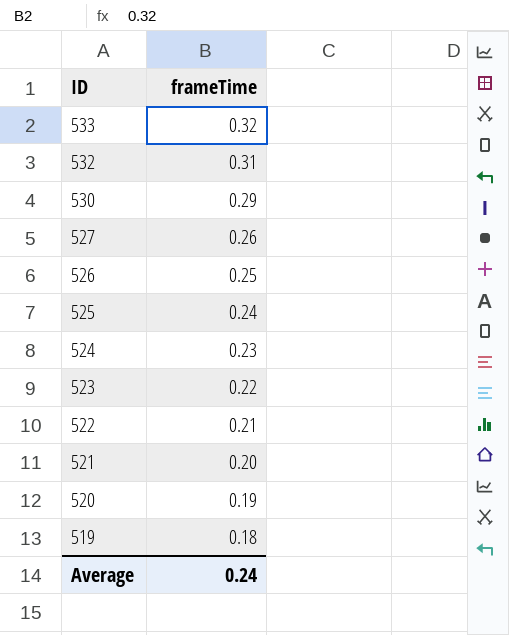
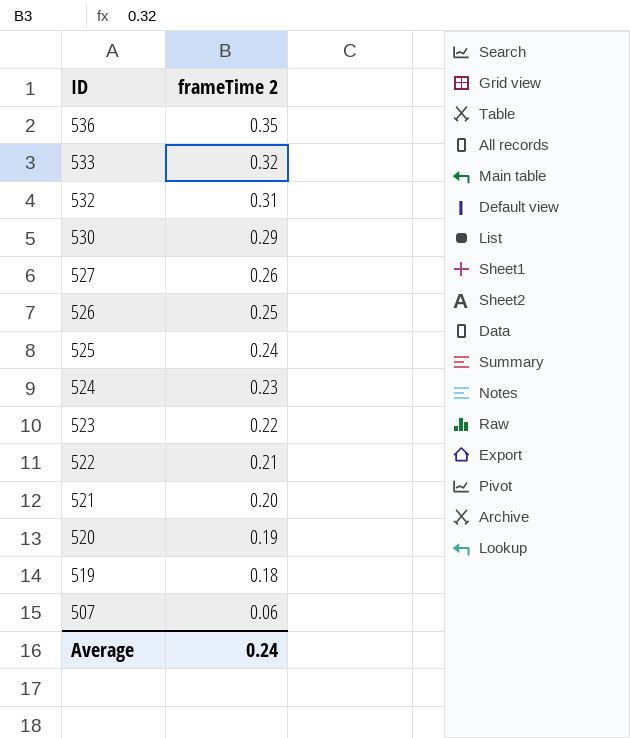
column name: frameTime -> frameTime 2
row 536: none -> 0.35
row 507: none -> 0.06

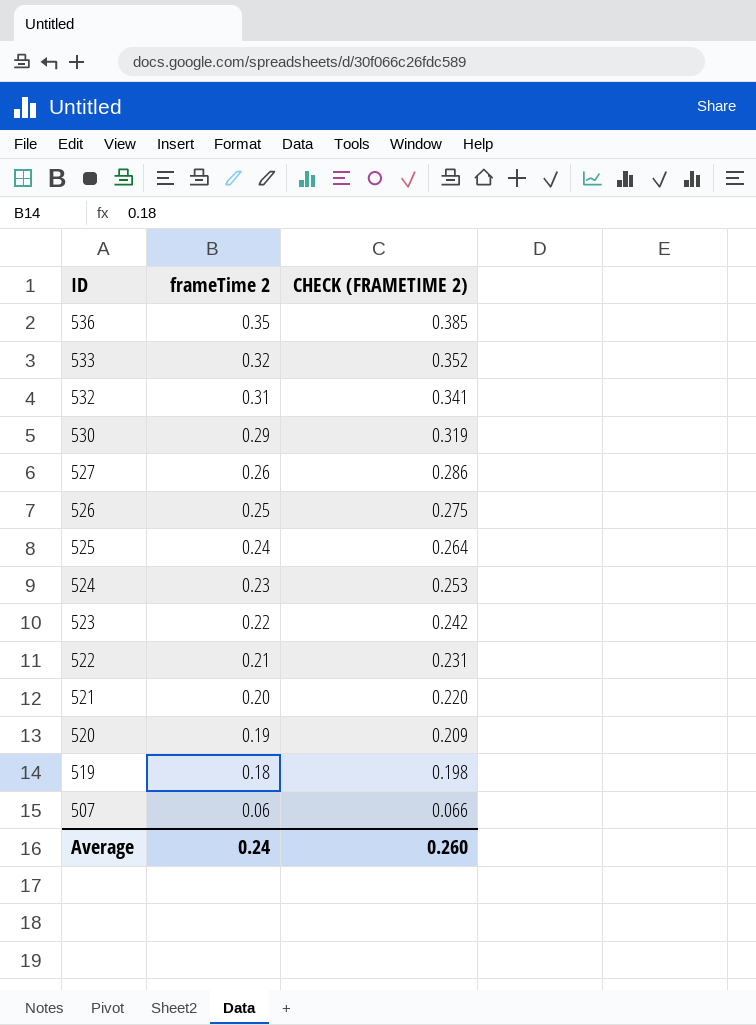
column CHECK (FRAMETIME 2) | formula: none -> [frameTime 2] * 1.1

